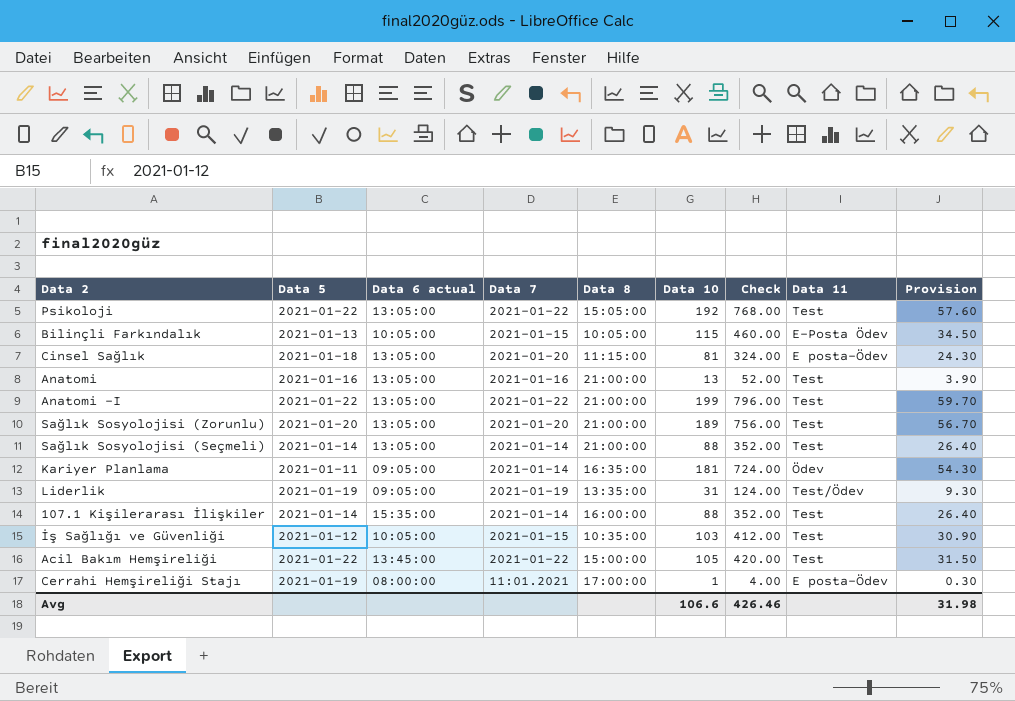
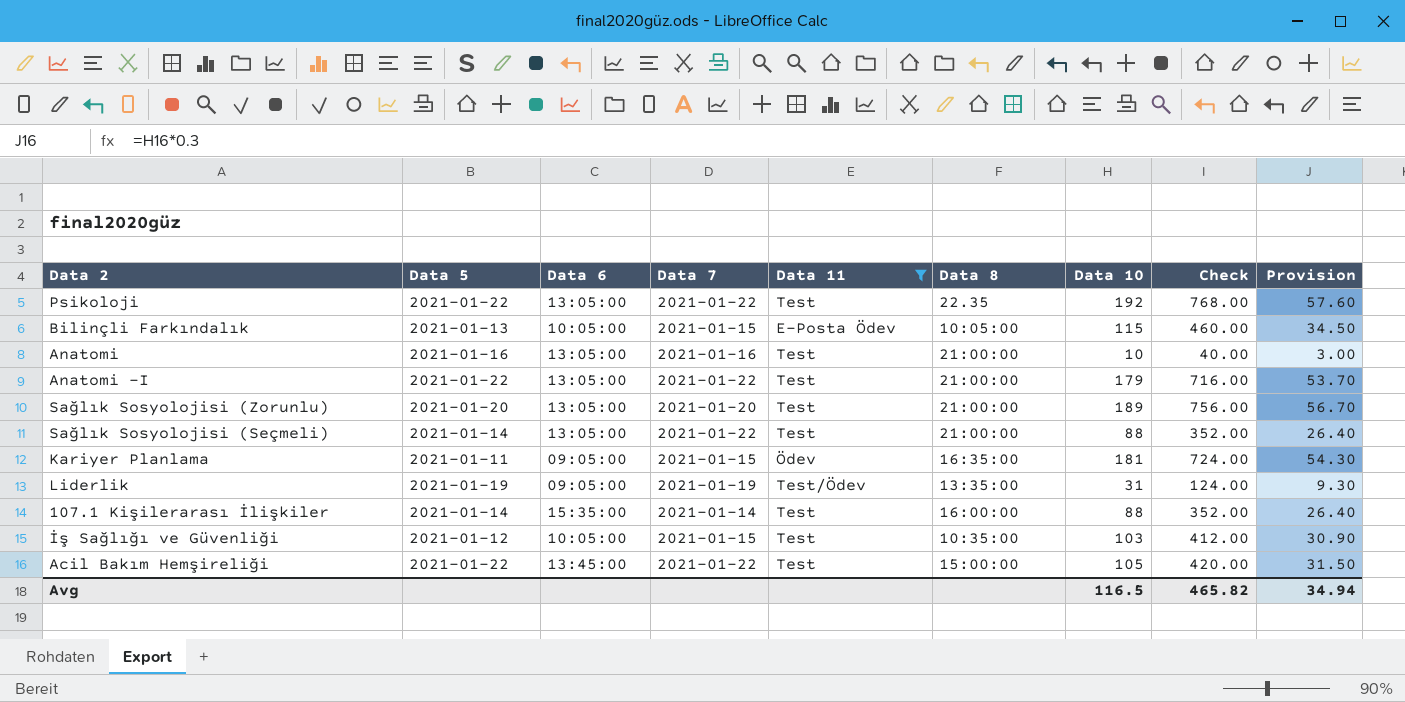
filter: none -> Data 11 != E posta-Ödev
column name: Data 6 actual -> Data 6
column Data 11 | position: 8 -> 5
Psikoloji | Data 8: 15:05:00 -> 22.35
Anatomi | Data 10: 13 -> 10
Anatomi | Check: 52.00 -> 40.00
Anatomi | Provision: 3.90 -> 3.00
Anatomi -I | Data 10: 199 -> 179
Anatomi -I | Check: 796.00 -> 716.00
Anatomi -I | Provision: 59.70 -> 53.70
Sağlık Sosyolojisi (Seçmeli) | Data 7: 2021-01-14 -> 2021-01-22
Kariyer Planlama | Data 7: 2021-01-14 -> 2021-01-15
Avg | Data 10: 106.6 -> 116.5
Avg | Check: 426.46 -> 465.82
Avg | Provision: 31.98 -> 34.94

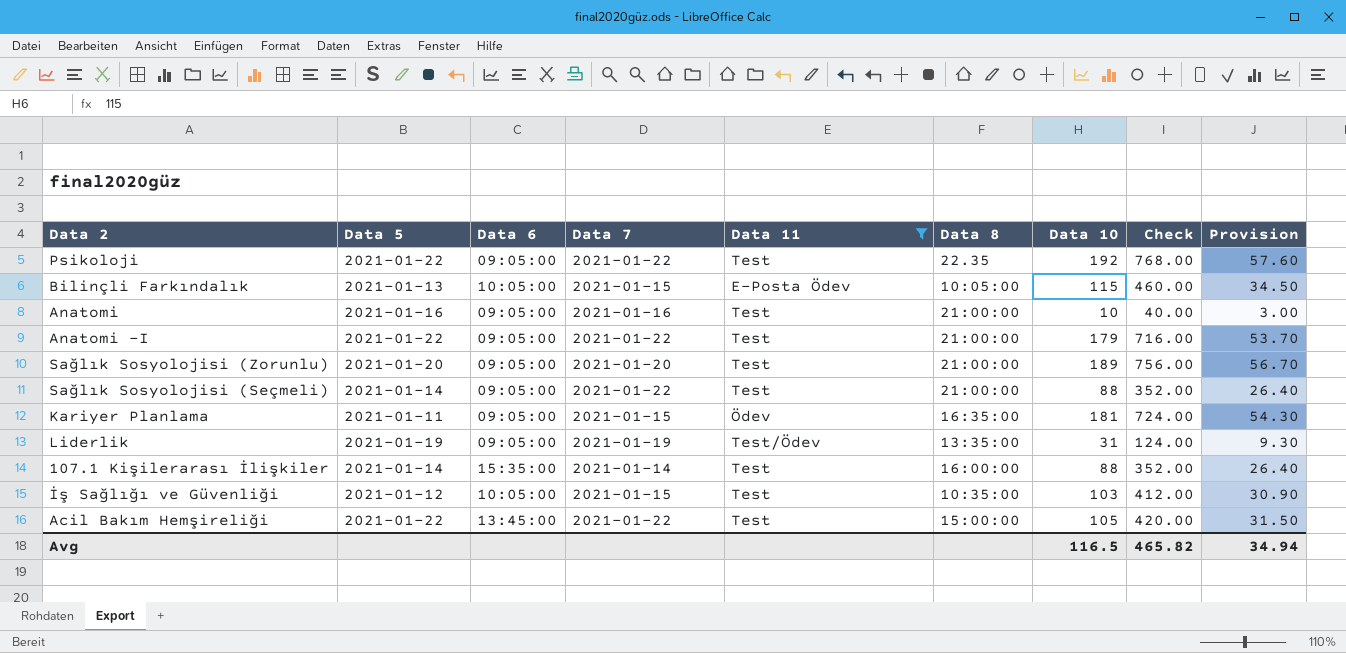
Psikoloji | Data 6: 13:05:00 -> 09:05:00
Anatomi | Data 6: 13:05:00 -> 09:05:00
Anatomi -I | Data 6: 13:05:00 -> 09:05:00
Sağlık Sosyolojisi (Zorunlu) | Data 6: 13:05:00 -> 09:05:00
Sağlık Sosyolojisi (Seçmeli) | Data 6: 13:05:00 -> 09:05:00

